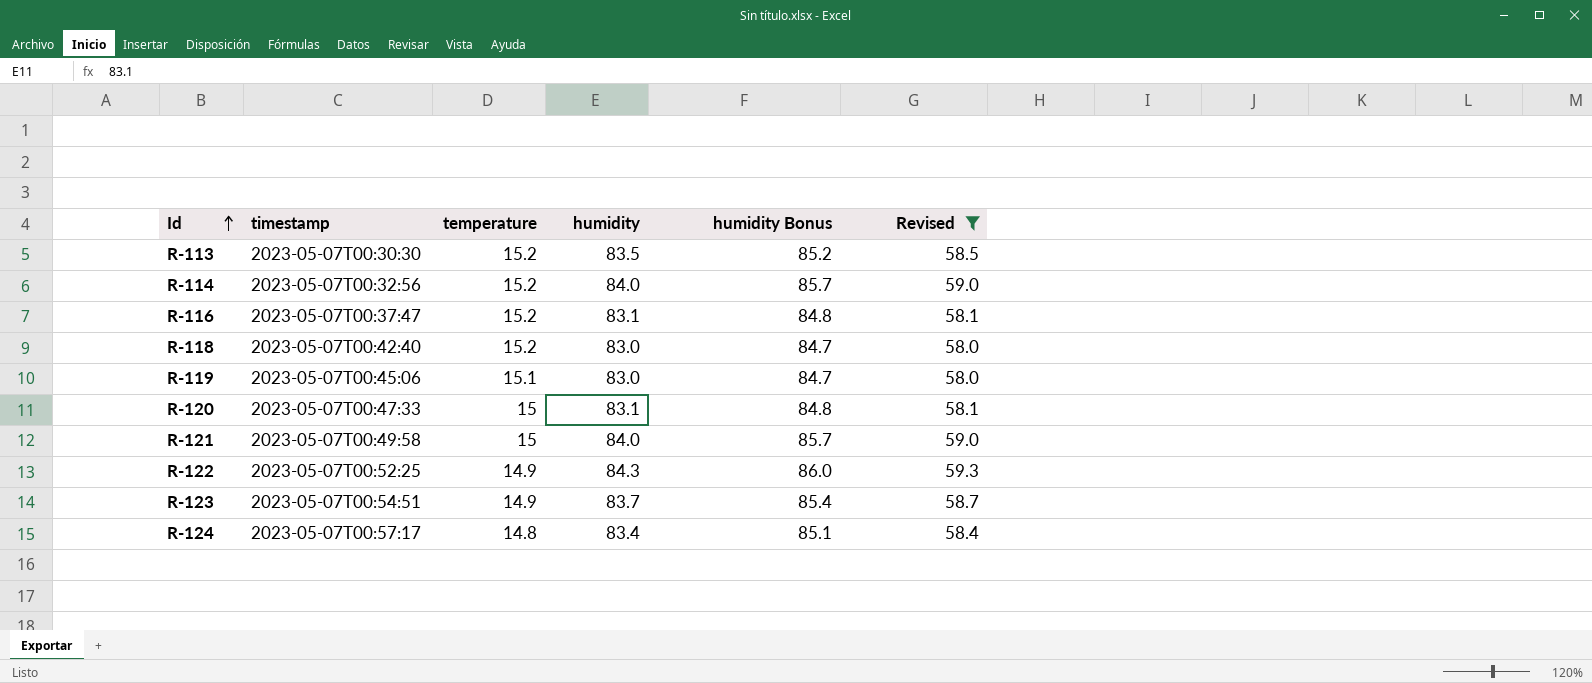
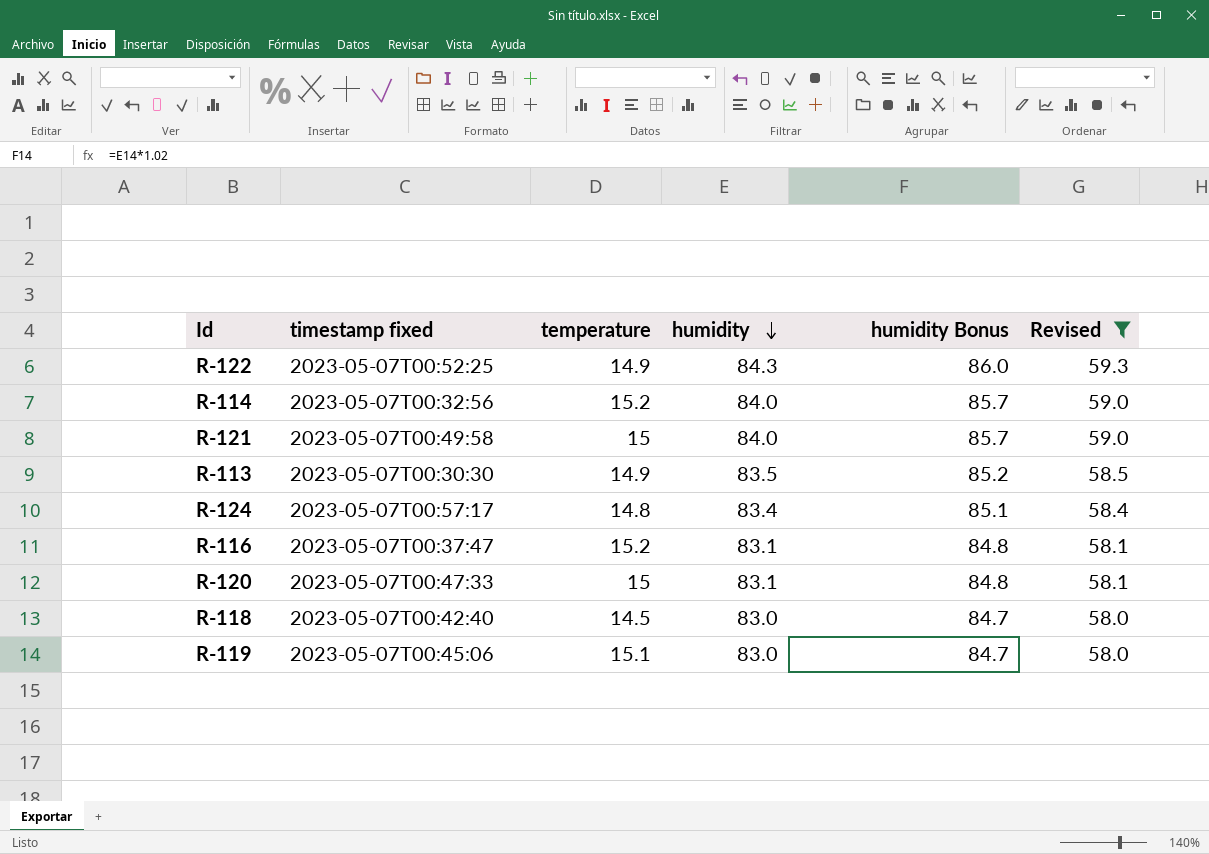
row order: Id ascending -> humidity descending
column name: timestamp -> timestamp fixed
row R-123: 2023-05-07T00:54:51 | 14.9 | 83.7 | 85.4 | 58.7 -> none
R-113 | temperature: 15.2 -> 14.9
R-118 | temperature: 15.2 -> 14.5

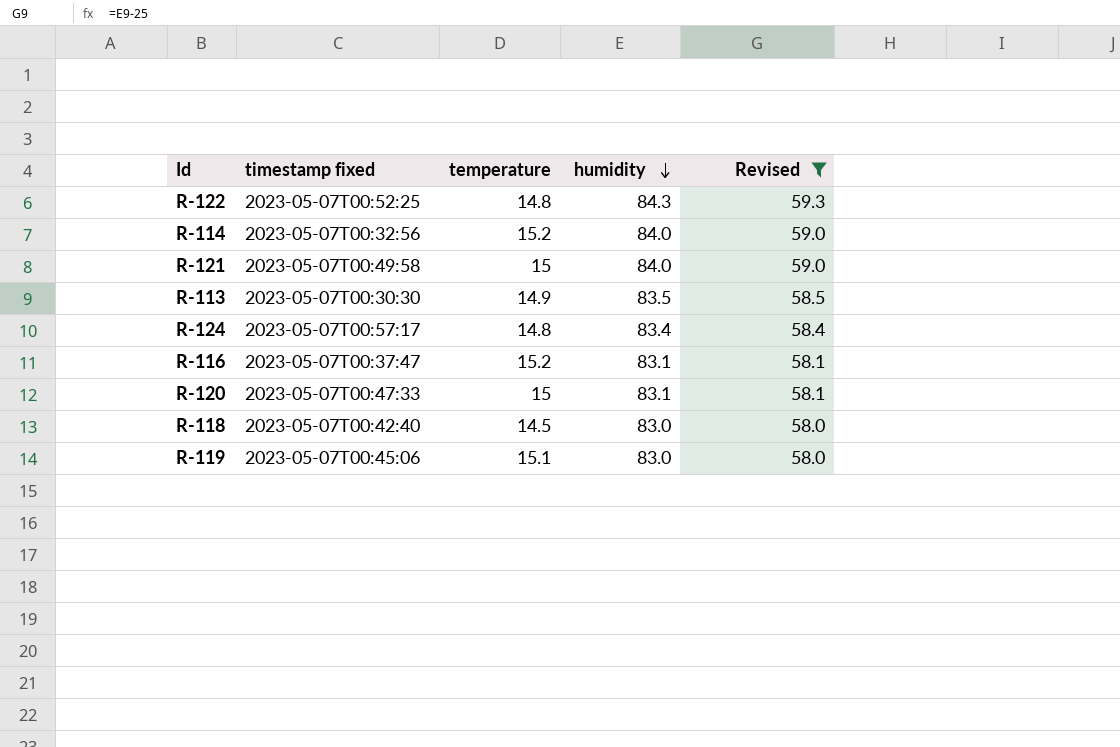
column humidity Bonus | formula: [humidity] * 1.02 -> none
R-122 | temperature: 14.9 -> 14.8

